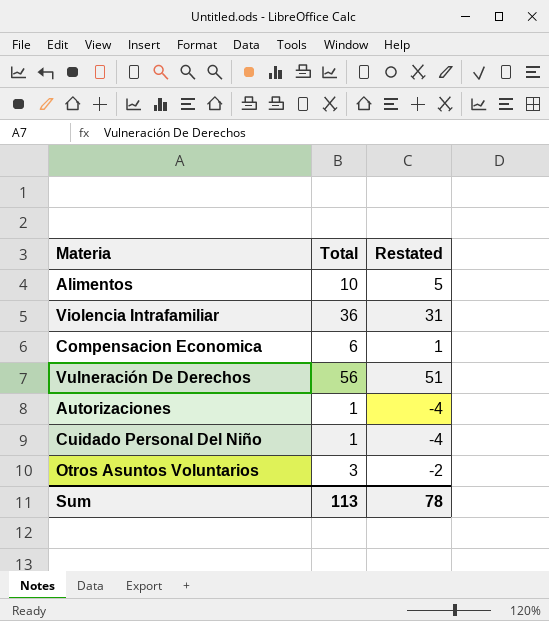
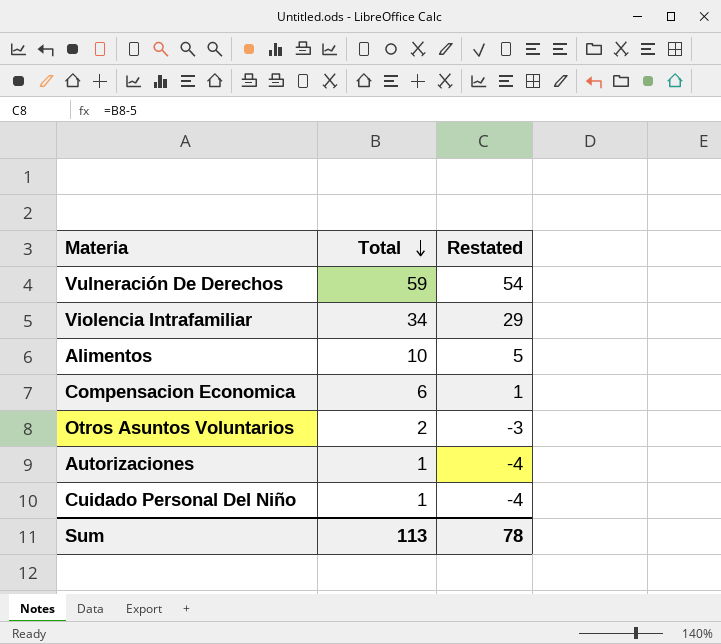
row order: none -> Total descending
Vulneración De Derechos | Total: 56 -> 59
Vulneración De Derechos | Restated: 51 -> 54
Violencia Intrafamiliar | Total: 36 -> 34
Violencia Intrafamiliar | Restated: 31 -> 29
Otros Asuntos Voluntarios | Total: 3 -> 2
Otros Asuntos Voluntarios | Restated: -2 -> -3

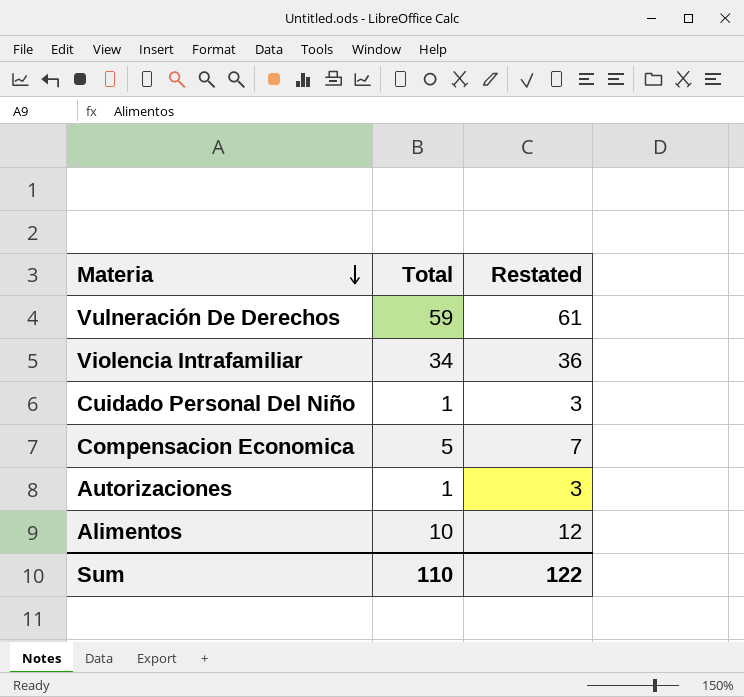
row order: Total descending -> Materia descending
column Restated | formula: [Total] - 5 -> [Total] + 2
row Otros Asuntos Voluntarios: 2 | -3 -> none
Compensacion Economica | Total: 6 -> 5
Sum | Total: 113 -> 110
Sum | Restated: 78 -> 122

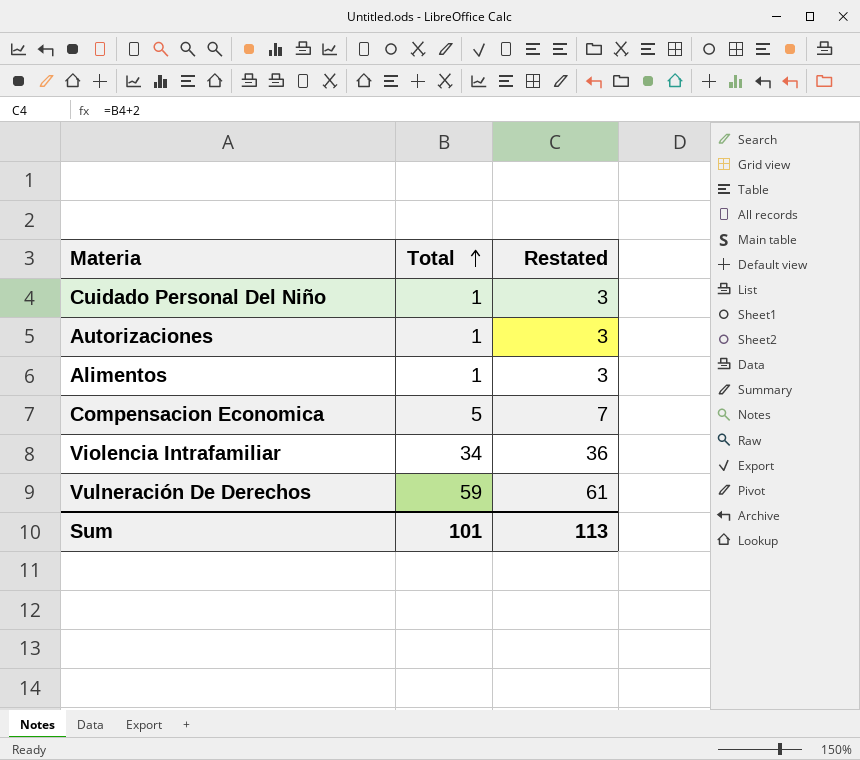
row order: Materia descending -> Total ascending
Alimentos | Total: 10 -> 1
Alimentos | Restated: 12 -> 3
Sum | Total: 110 -> 101
Sum | Restated: 122 -> 113

